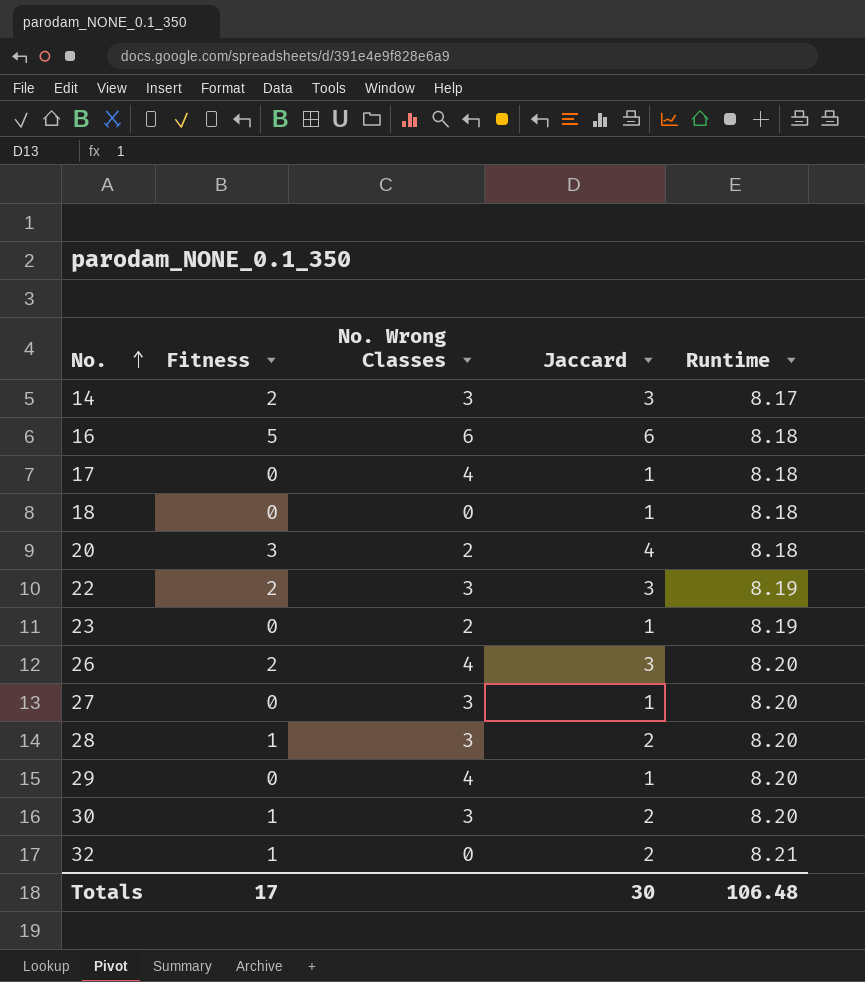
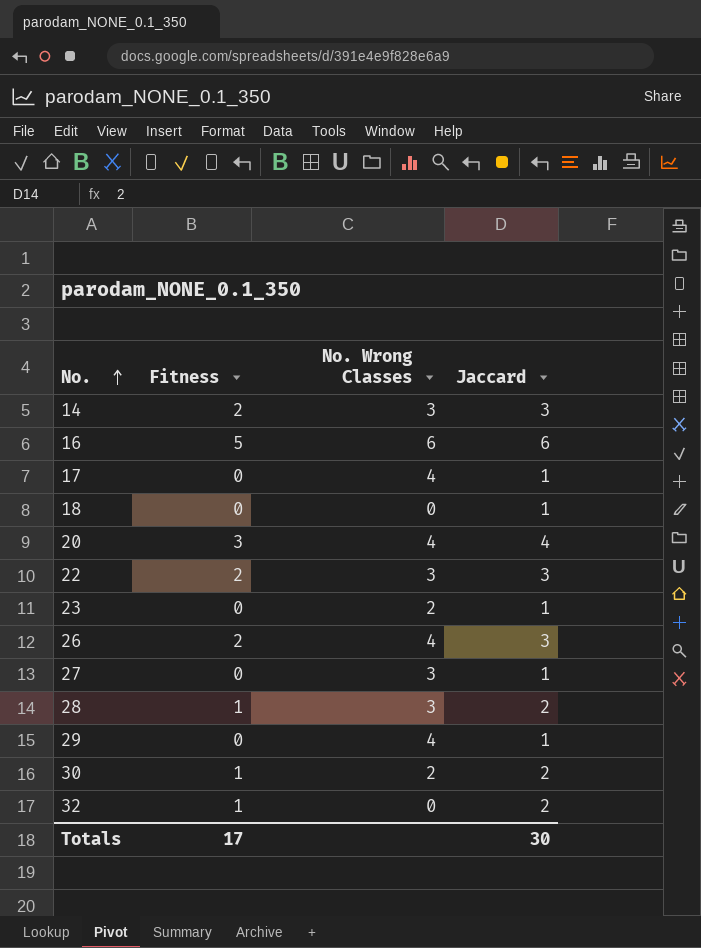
column Runtime | position: 5 -> none
20 | No. Wrong Classes: 2 -> 4
30 | No. Wrong Classes: 3 -> 2

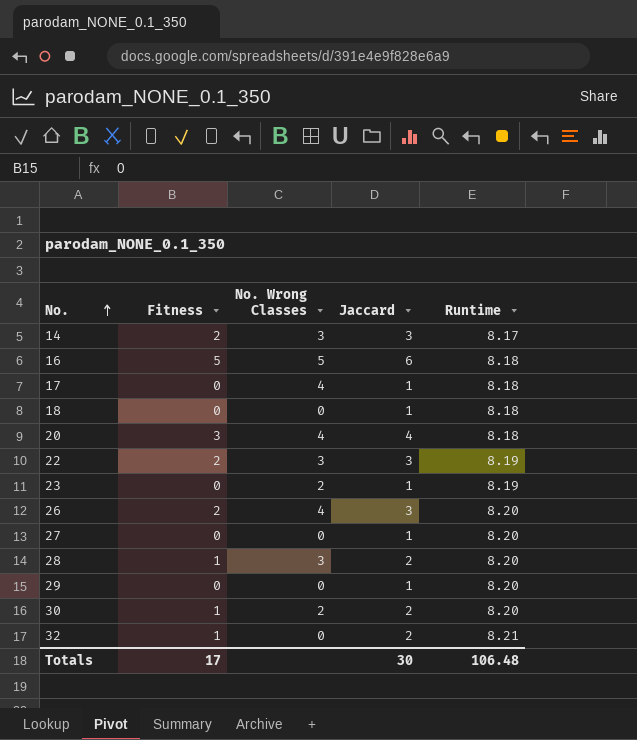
column Runtime | position: none -> 5
16 | No. Wrong Classes: 6 -> 5
27 | No. Wrong Classes: 3 -> 0
29 | No. Wrong Classes: 4 -> 0

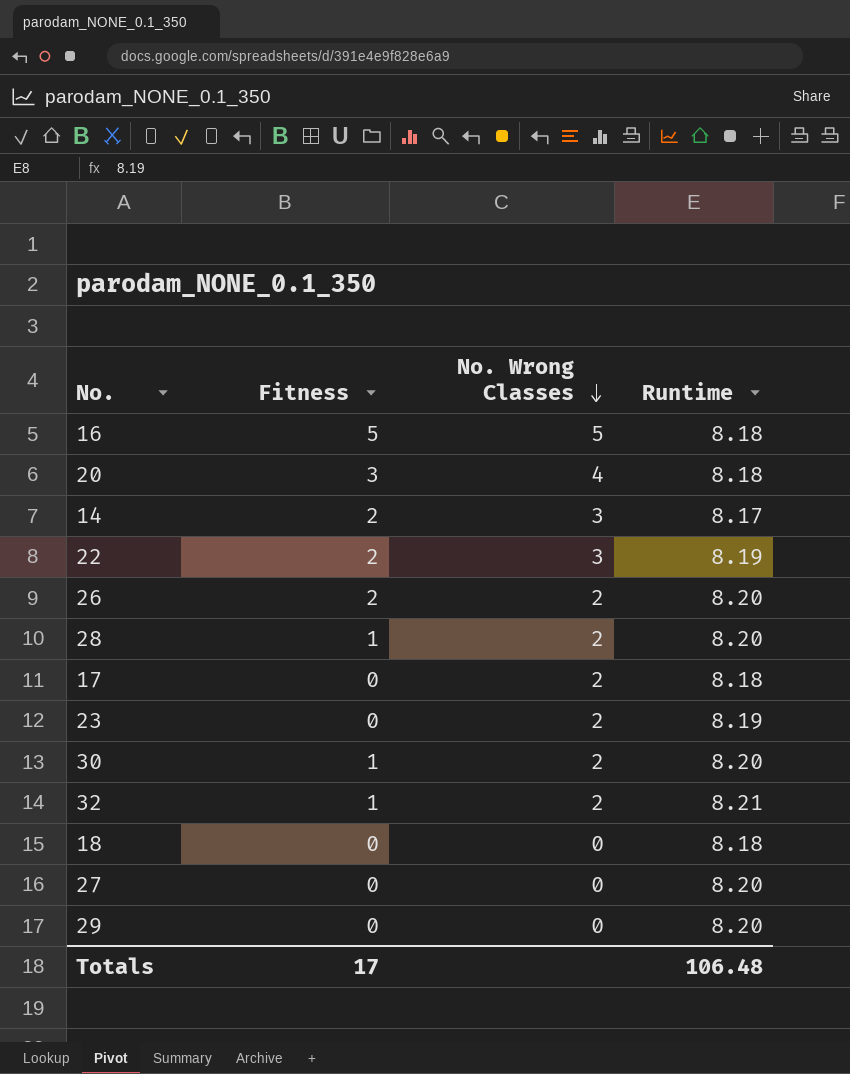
row order: No. ascending -> No. Wrong Classes descending
column Jaccard | position: 4 -> none
26 | No. Wrong Classes: 4 -> 2
28 | No. Wrong Classes: 3 -> 2
17 | No. Wrong Classes: 4 -> 2
32 | No. Wrong Classes: 0 -> 2

